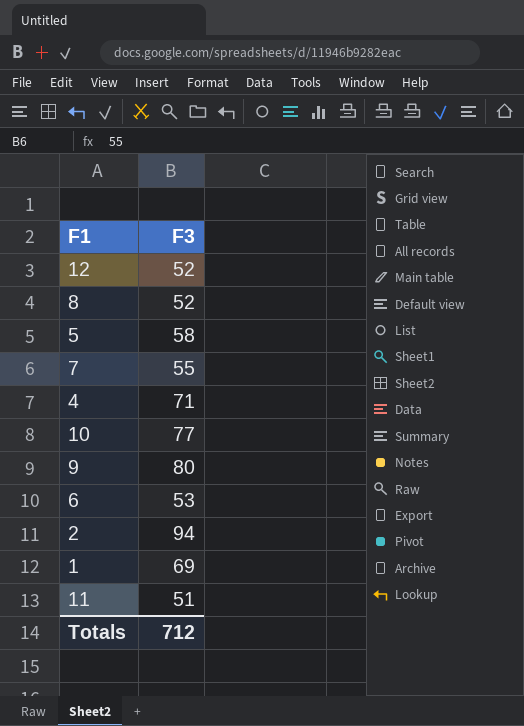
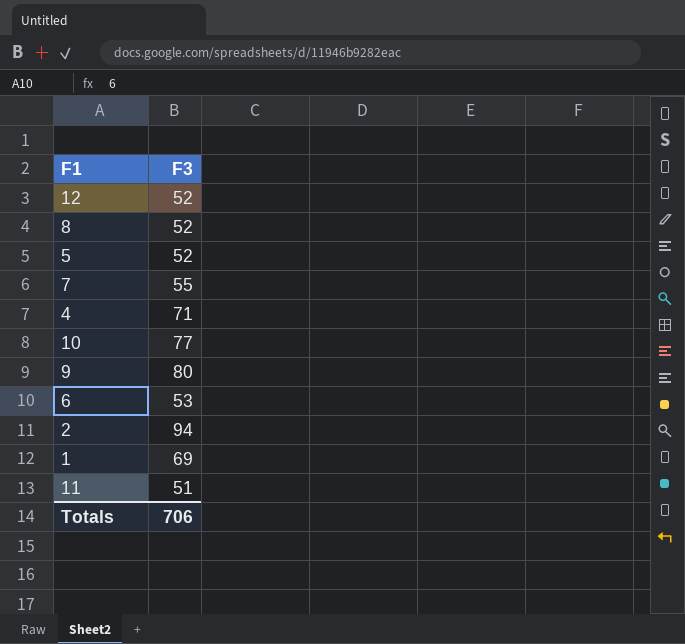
5 | F3: 58 -> 52
Totals | F3: 712 -> 706

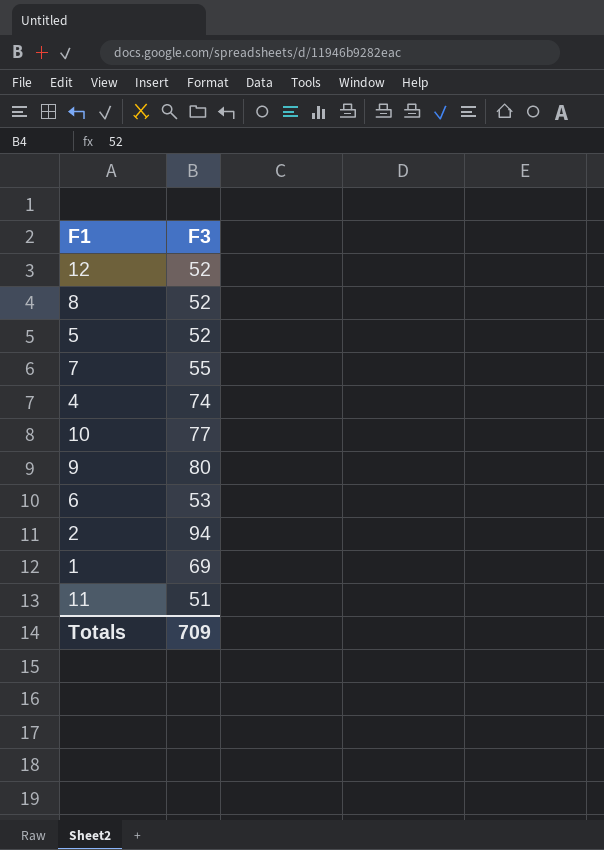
4 | F3: 71 -> 74
Totals | F3: 706 -> 709

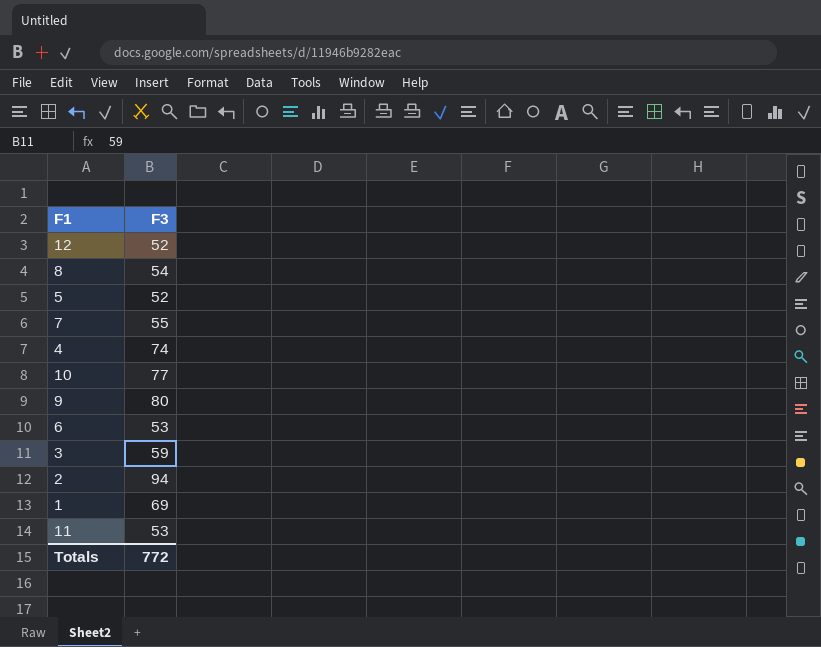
8 | F3: 52 -> 54
row 3: none -> 59
11 | F3: 51 -> 53
Totals | F3: 709 -> 772

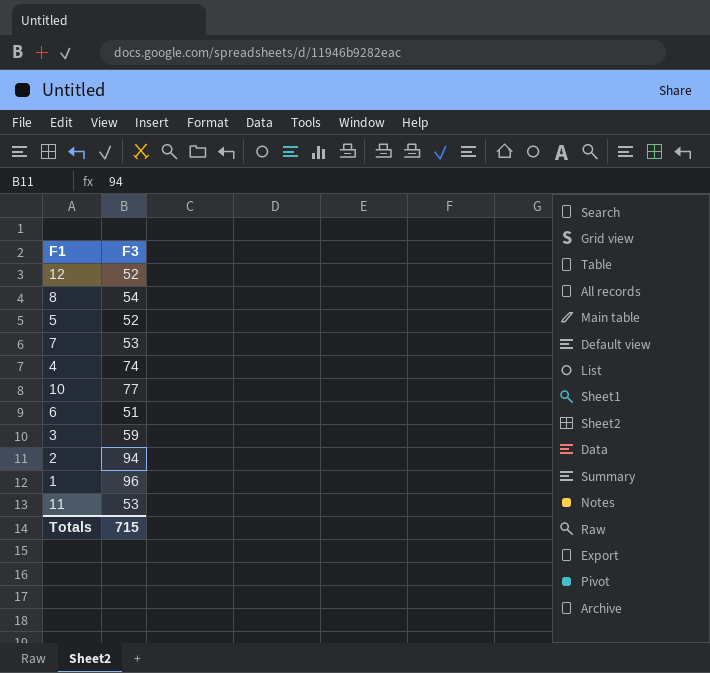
row 9: 80 -> none
7 | F3: 55 -> 53
6 | F3: 53 -> 51
1 | F3: 69 -> 96
Totals | F3: 772 -> 715

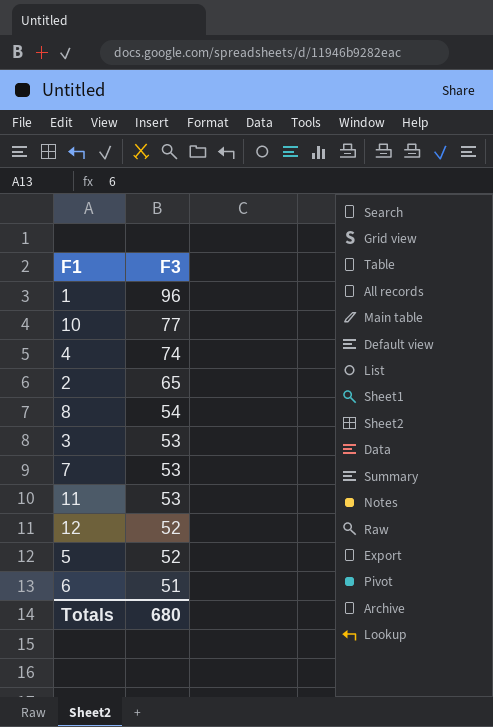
row order: none -> F3 descending
2 | F3: 94 -> 65
3 | F3: 59 -> 53
Totals | F3: 715 -> 680

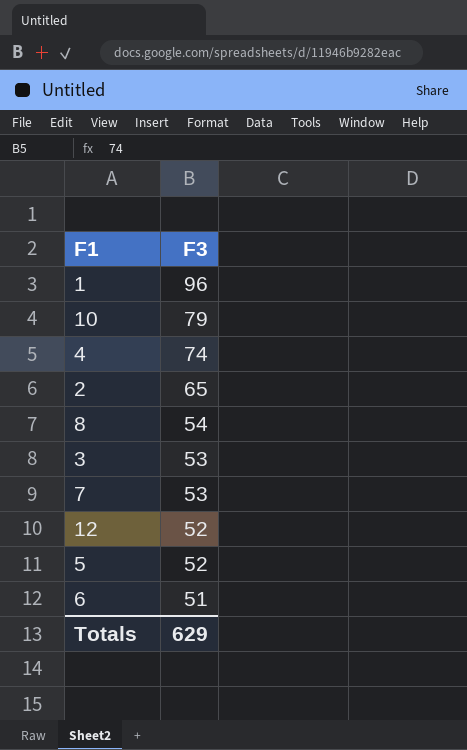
row 11: 53 -> none
10 | F3: 77 -> 79
Totals | F3: 680 -> 629

